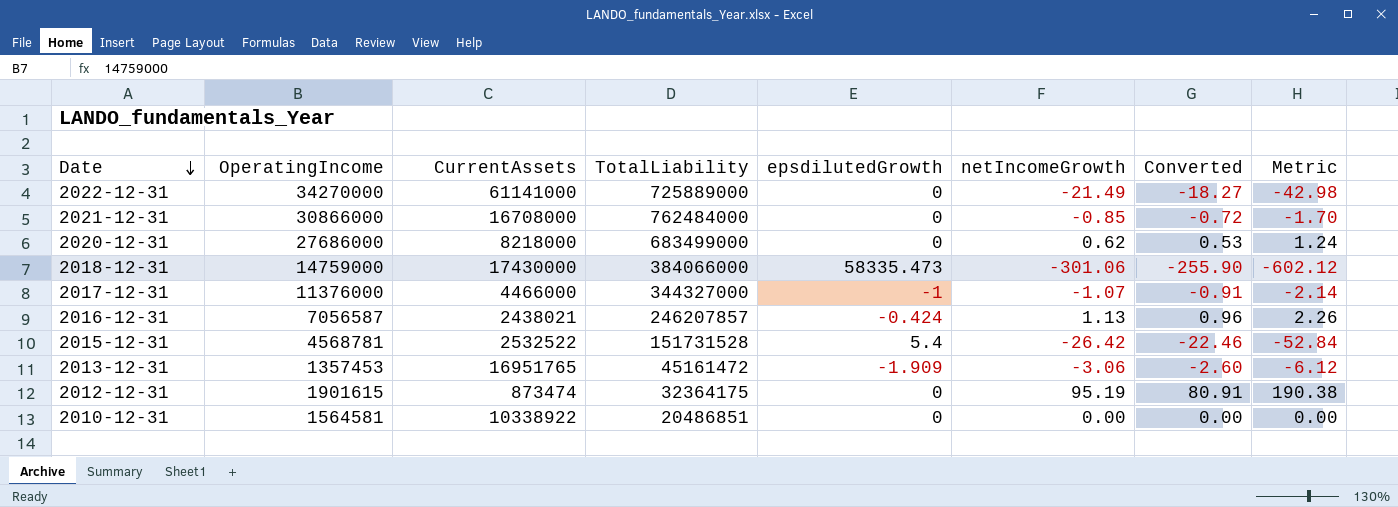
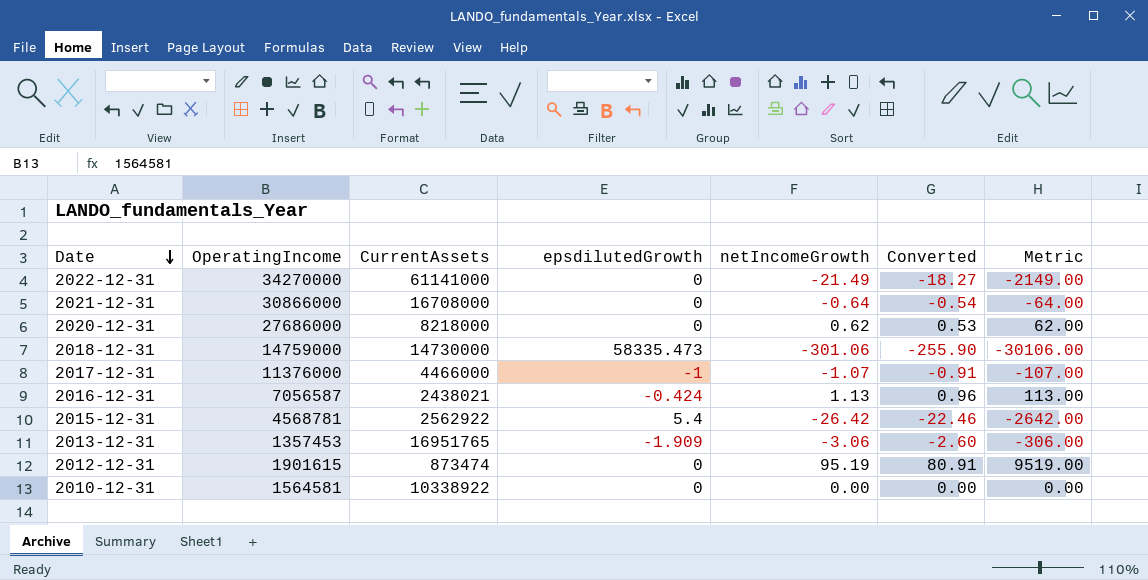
column TotalLiability | position: 4 -> none
column Metric | formula: [netIncomeGrowth] * 2 -> [netIncomeGrowth] * 100
2021-12-31 | netIncomeGrowth: -0.85 -> -0.64
2021-12-31 | Converted: -0.72 -> -0.54
2018-12-31 | CurrentAssets: 17430000 -> 14730000
2015-12-31 | CurrentAssets: 2532522 -> 2562922

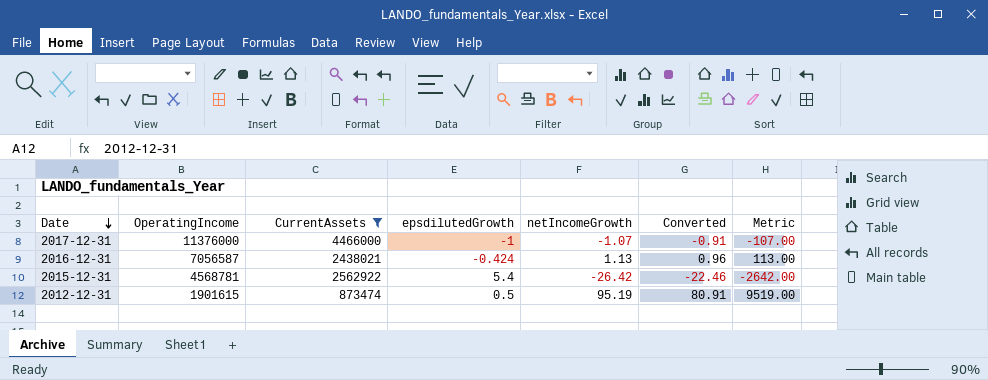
filter: none -> CurrentAssets <= 4466000
2012-12-31 | epsdilutedGrowth: 0 -> 0.5

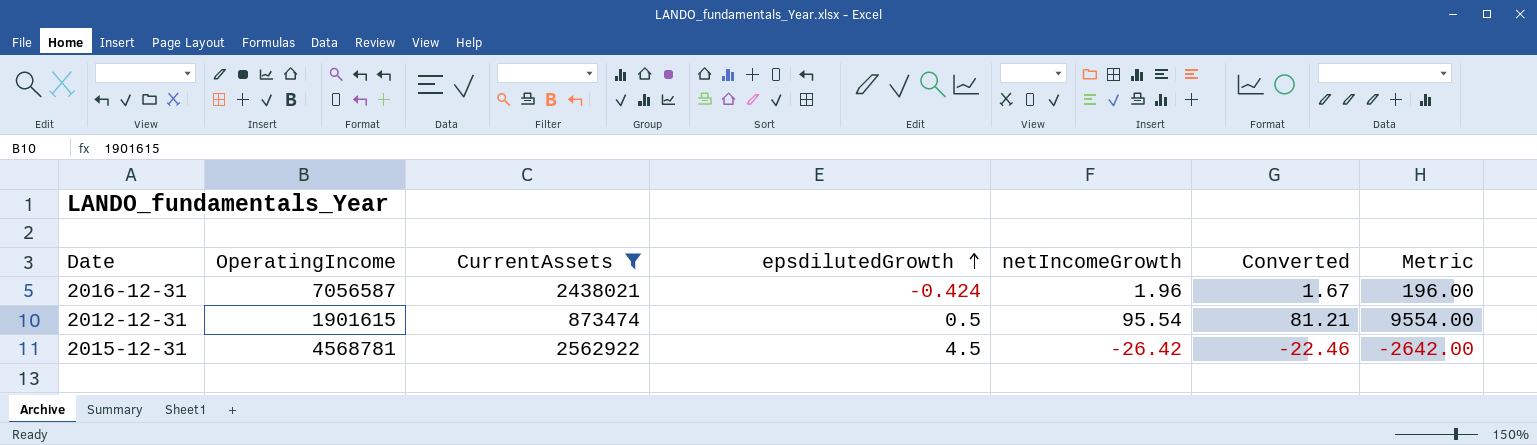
row order: Date descending -> epsdilutedGrowth ascending
row 2017-12-31: 11376000 | 4466000 | -1 | -1.07 | -0.91 | -107.00 -> none
2016-12-31 | netIncomeGrowth: 1.13 -> 1.96
2016-12-31 | Converted: 0.96 -> 1.67
2016-12-31 | Metric: 113.00 -> 196.00
2012-12-31 | netIncomeGrowth: 95.19 -> 95.54
2012-12-31 | Converted: 80.91 -> 81.21
2012-12-31 | Metric: 9519.00 -> 9554.00
2015-12-31 | epsdilutedGrowth: 5.4 -> 4.5

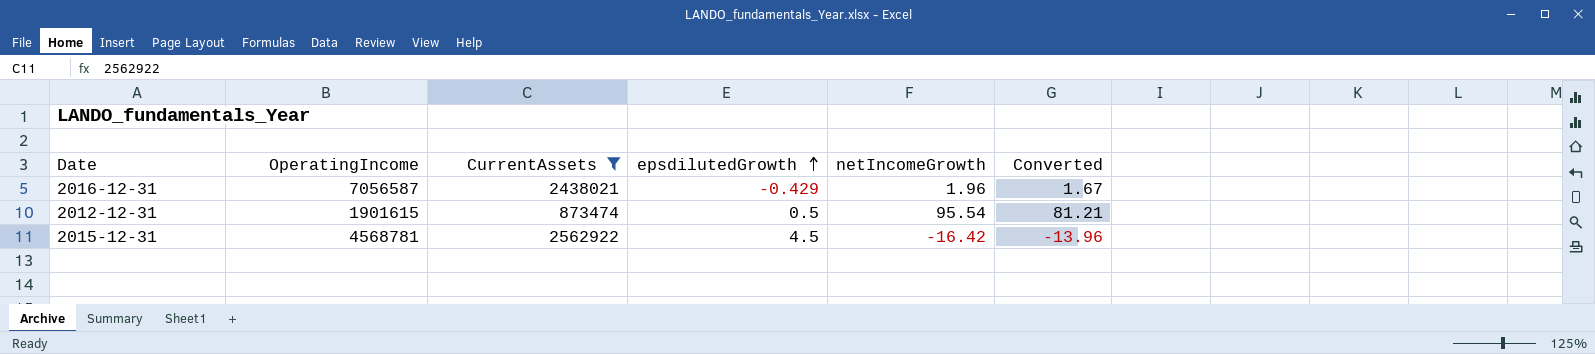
column Metric | formula: [netIncomeGrowth] * 100 -> none
2016-12-31 | epsdilutedGrowth: -0.424 -> -0.429
2015-12-31 | netIncomeGrowth: -26.42 -> -16.42
2015-12-31 | Converted: -22.46 -> -13.96

